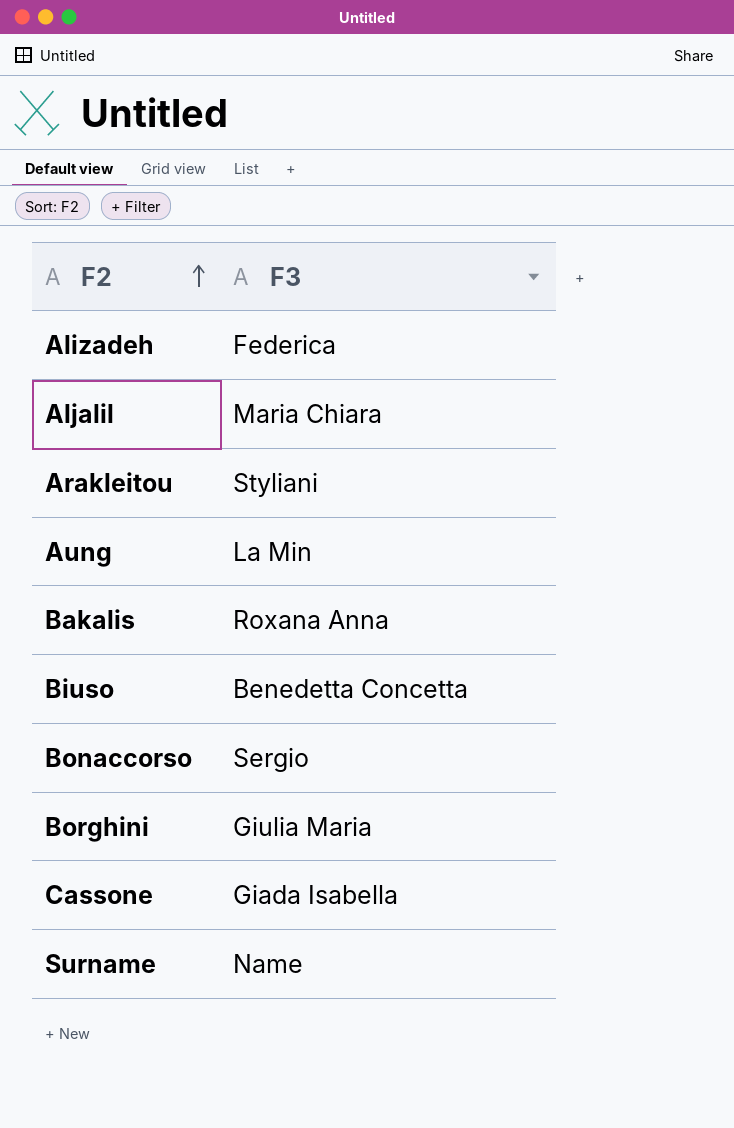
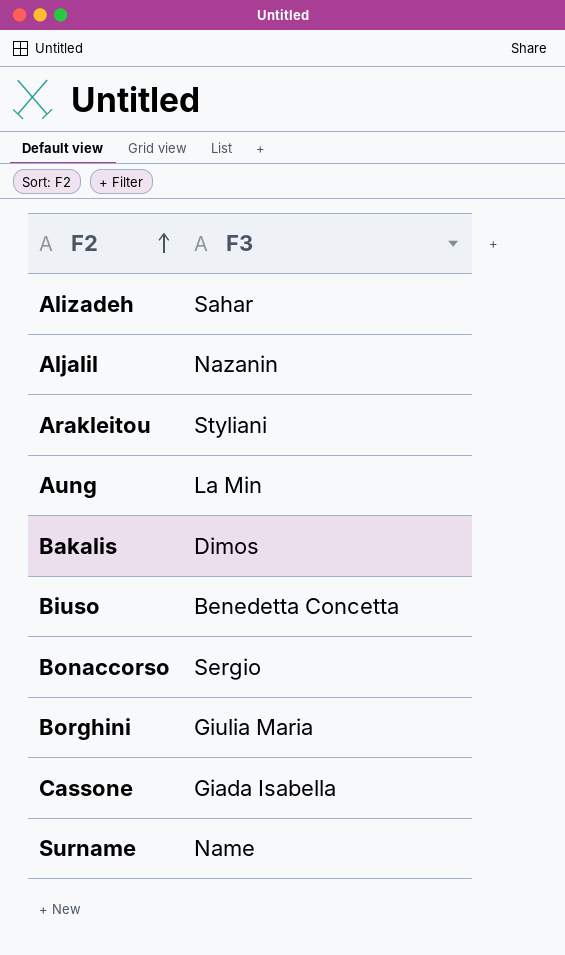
Alizadeh | F3: Federica -> Sahar
Aljalil | F3: Maria Chiara -> Nazanin
Bakalis | F3: Roxana Anna -> Dimos

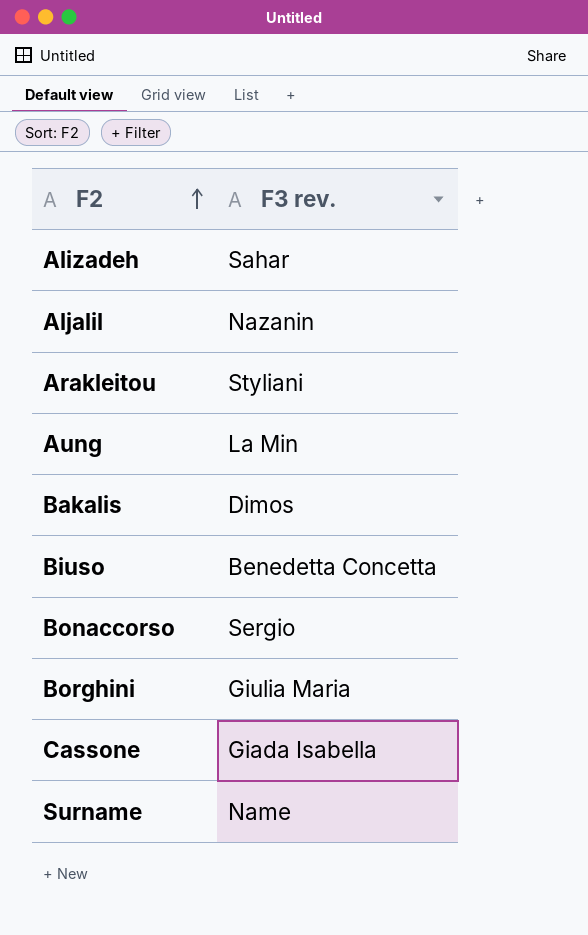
column name: F3 -> F3 rev.

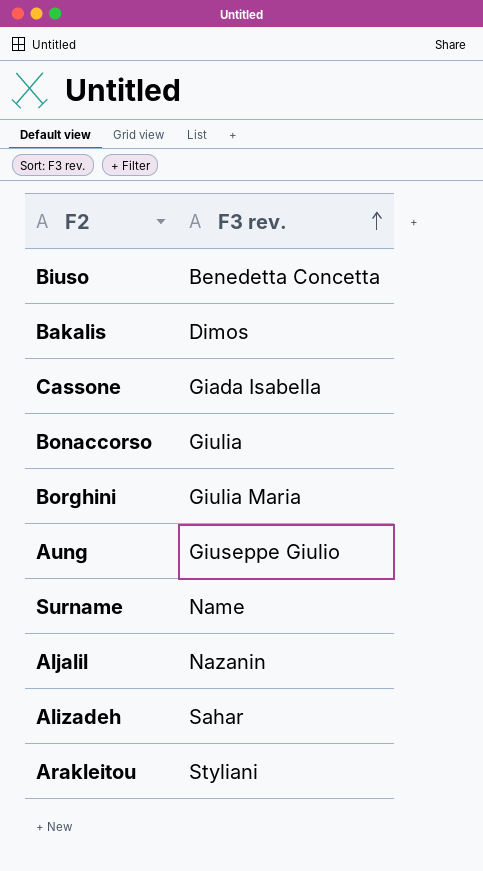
row order: F2 ascending -> F3 rev. ascending
Bonaccorso | F3 rev.: Sergio -> Giulia
Aung | F3 rev.: La Min -> Giuseppe Giulio

